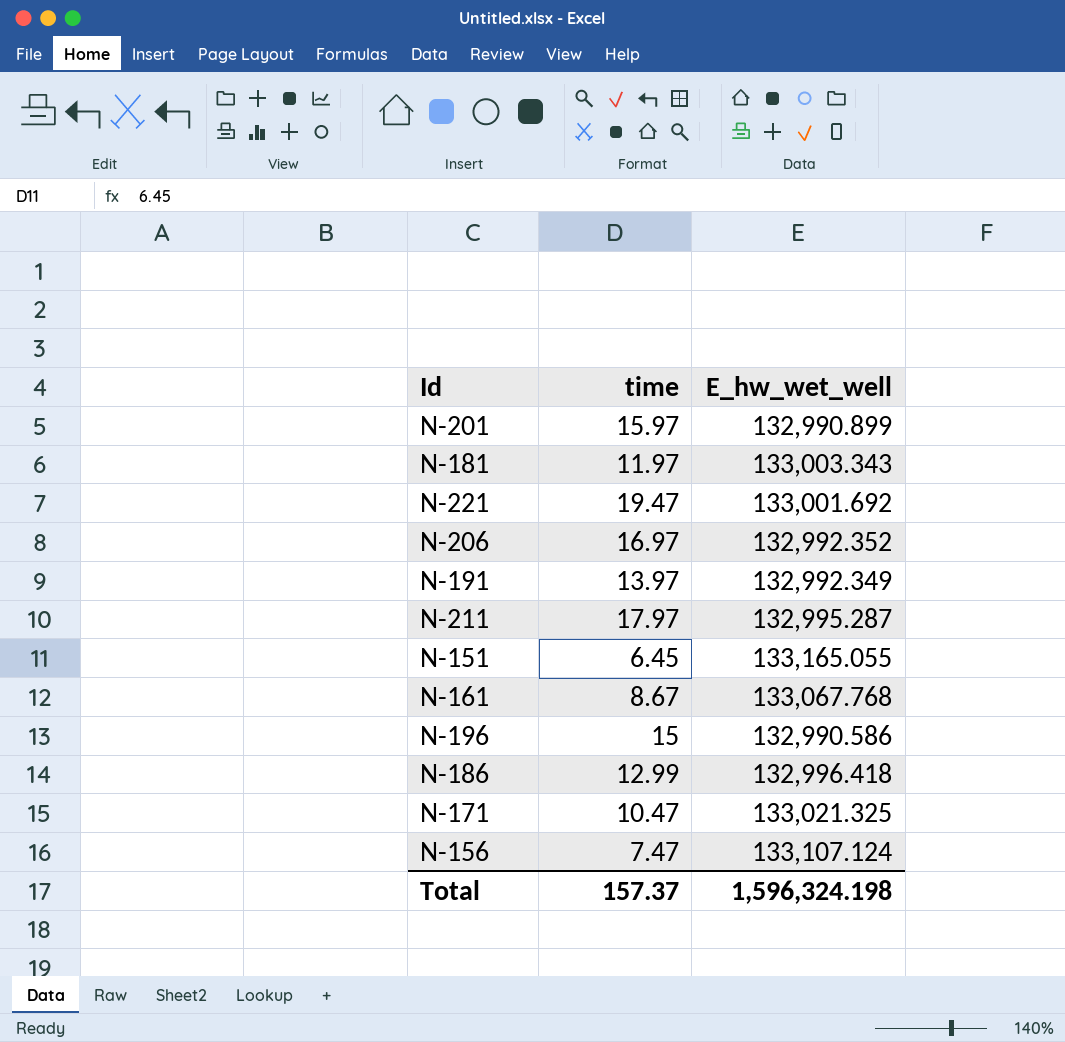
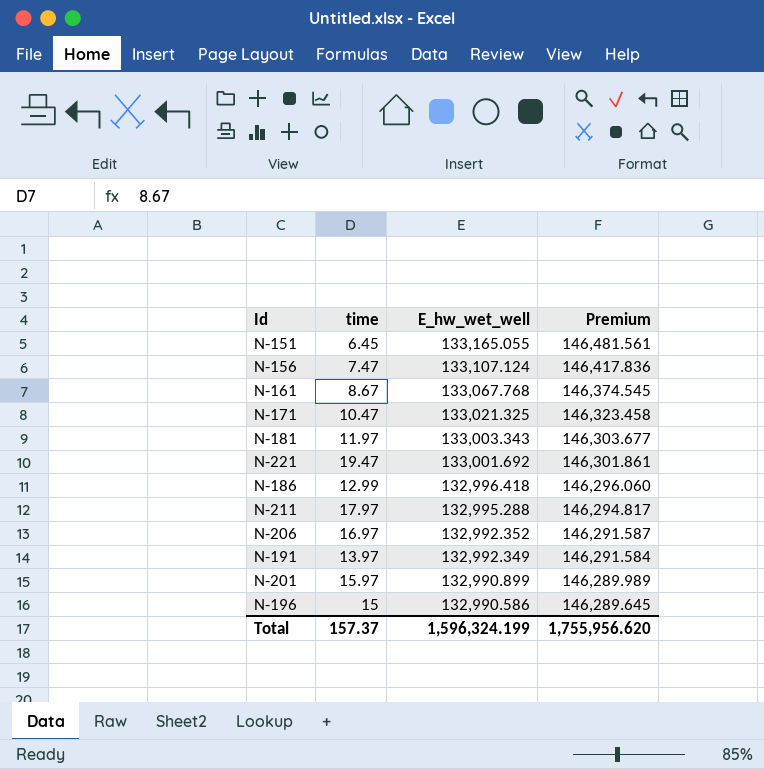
row order: none -> E_hw_wet_well descending
column Premium | formula: none -> [E_hw_wet_well] * 1.1
N-211 | E_hw_wet_well: 132,995.287 -> 132,995.288
Total | E_hw_wet_well: 1,596,324.198 -> 1,596,324.199

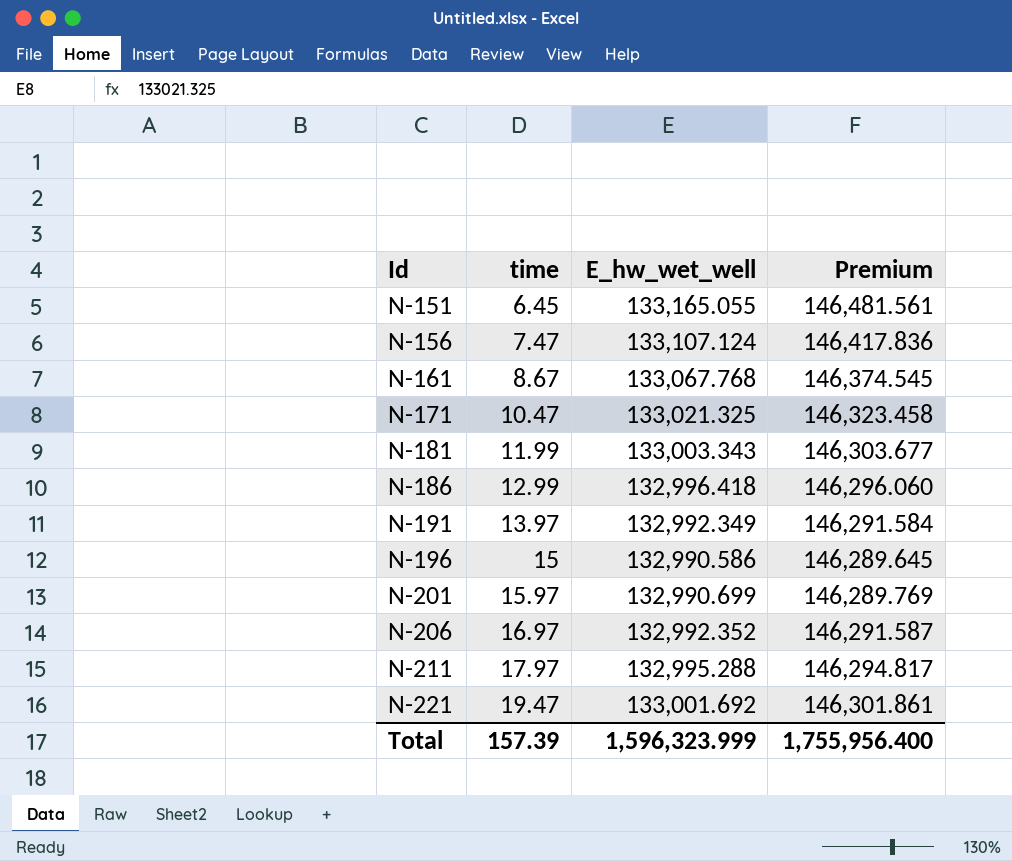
row order: E_hw_wet_well descending -> Id ascending
N-181 | time: 11.97 -> 11.99
N-201 | E_hw_wet_well: 132,990.899 -> 132,990.699
N-201 | Premium: 146,289.989 -> 146,289.769
Total | time: 157.37 -> 157.39
Total | E_hw_wet_well: 1,596,324.199 -> 1,596,323.999
Total | Premium: 1,755,956.620 -> 1,755,956.400

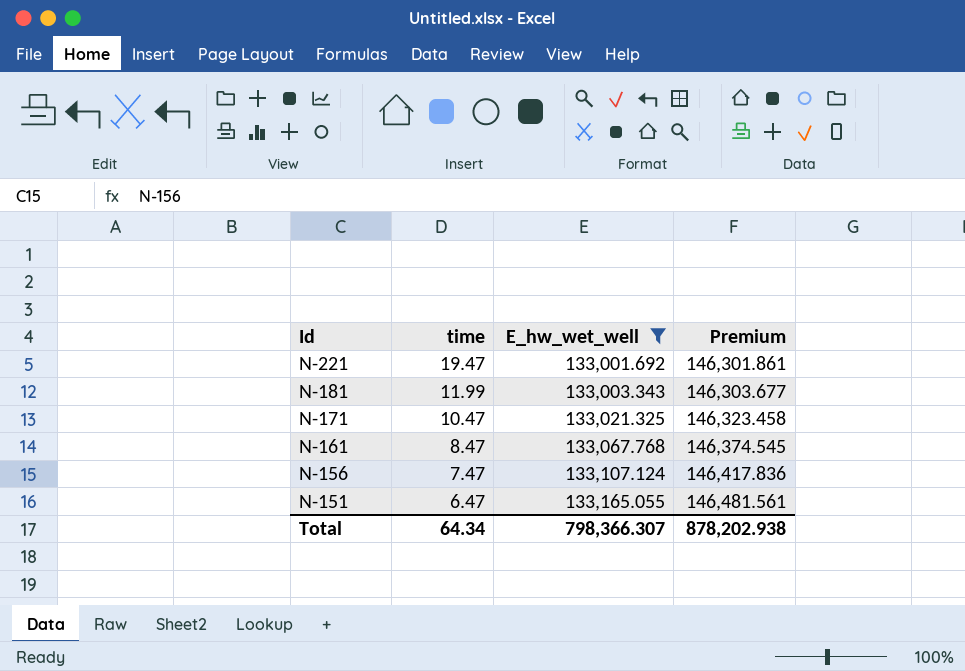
filter: none -> E_hw_wet_well >= 133,001.692
row order: Id ascending -> Id descending
N-161 | time: 8.67 -> 8.47
N-151 | time: 6.45 -> 6.47
Total | time: 157.39 -> 64.34
Total | E_hw_wet_well: 1,596,323.999 -> 798,366.307
Total | Premium: 1,755,956.400 -> 878,202.938

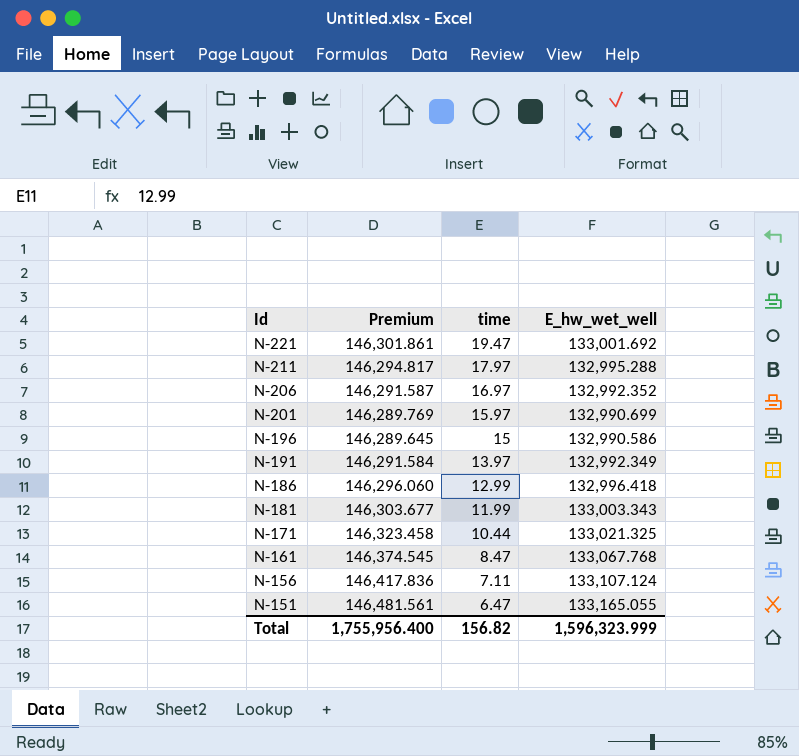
filter: E_hw_wet_well >= 133,001.692 -> none
column Premium | position: 4 -> 2
N-171 | time: 10.47 -> 10.44
N-156 | time: 7.47 -> 7.11
Total | Premium: 878,202.938 -> 1,755,956.400
Total | time: 64.34 -> 156.82
Total | E_hw_wet_well: 798,366.307 -> 1,596,323.999

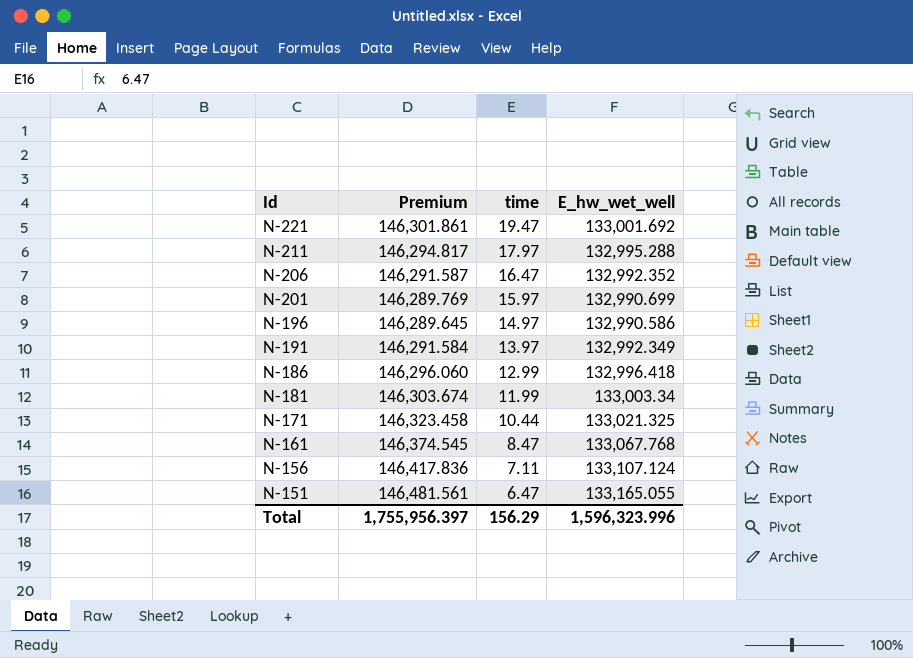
N-206 | time: 16.97 -> 16.47
N-196 | time: 15 -> 14.97
N-181 | Premium: 146,303.677 -> 146,303.674
N-181 | E_hw_wet_well: 133,003.343 -> 133,003.34
Total | Premium: 1,755,956.400 -> 1,755,956.397
Total | time: 156.82 -> 156.29
Total | E_hw_wet_well: 1,596,323.999 -> 1,596,323.996

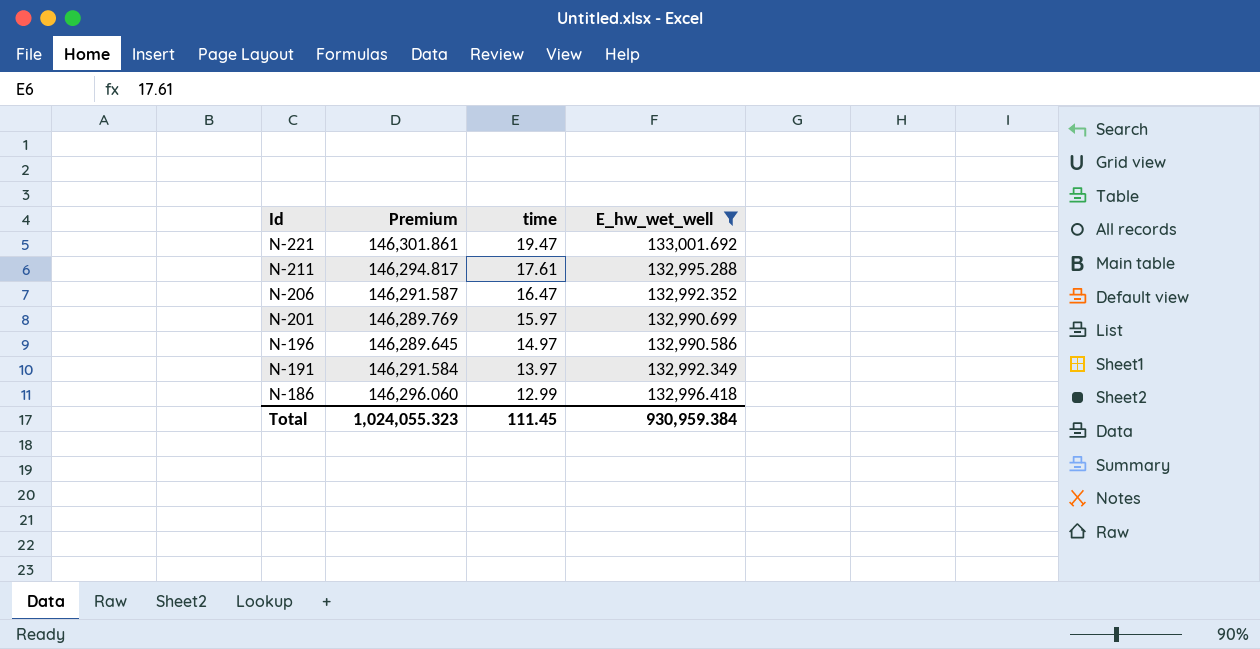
filter: none -> E_hw_wet_well <= 133,001.692
N-211 | time: 17.97 -> 17.61
Total | Premium: 1,755,956.397 -> 1,024,055.323
Total | time: 156.29 -> 111.45
Total | E_hw_wet_well: 1,596,323.996 -> 930,959.384

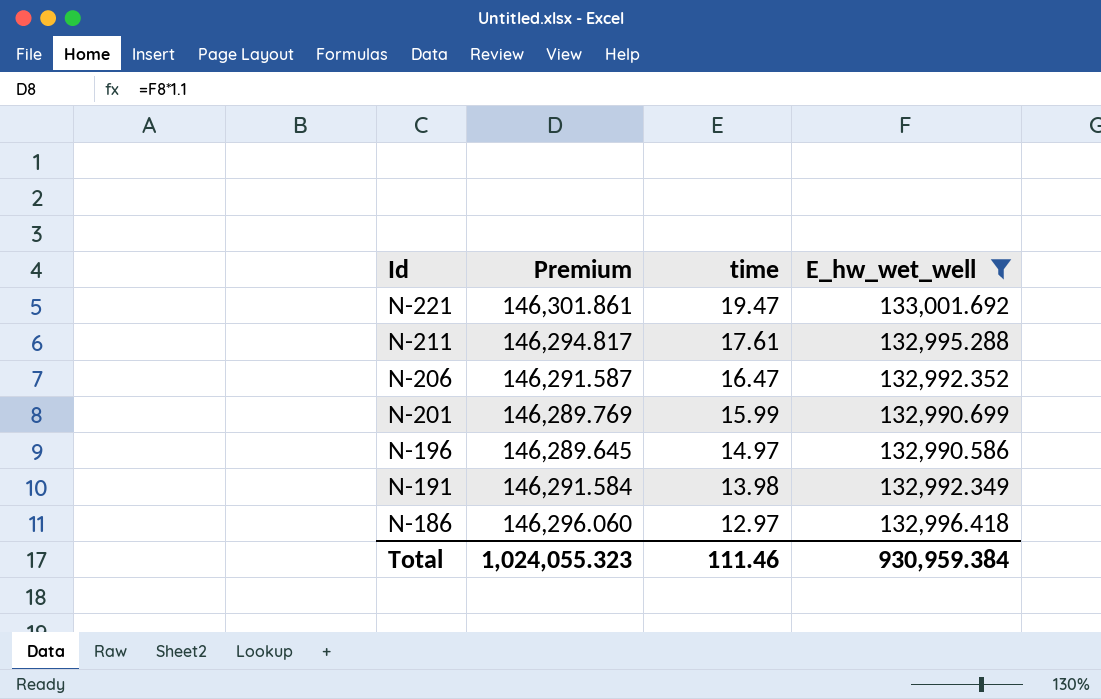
N-201 | time: 15.97 -> 15.99
N-191 | time: 13.97 -> 13.98
N-186 | time: 12.99 -> 12.97
Total | time: 111.45 -> 111.46

